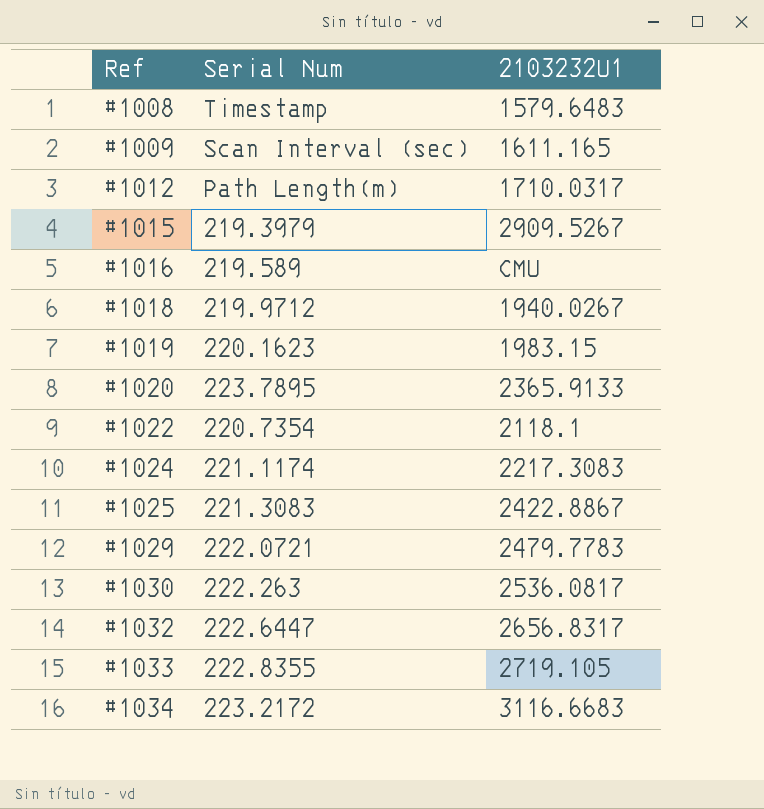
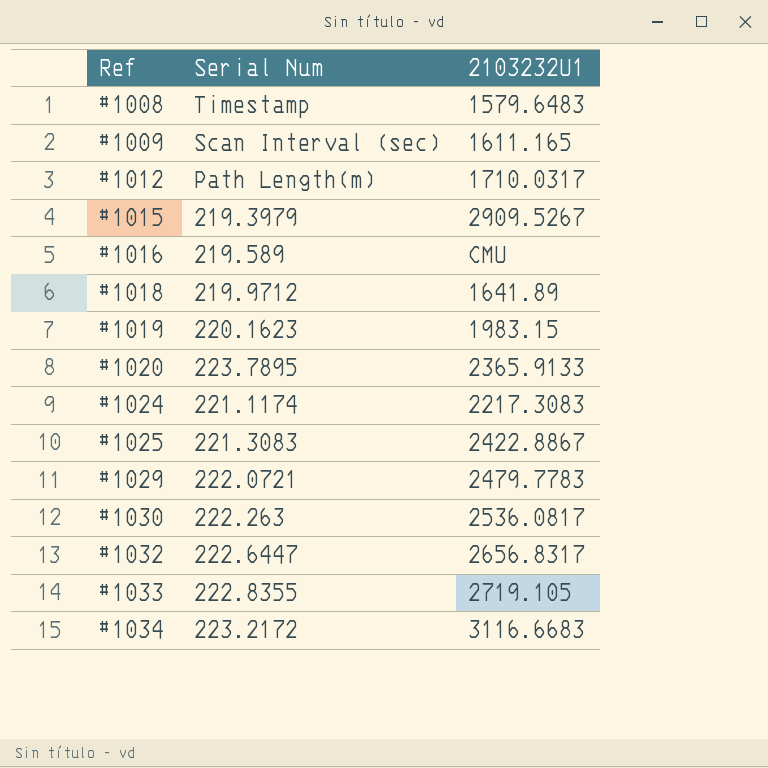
row #1022: 220.7354 | 2118.1 -> none
#1018 | 2103232U1: 1940.0267 -> 1641.89

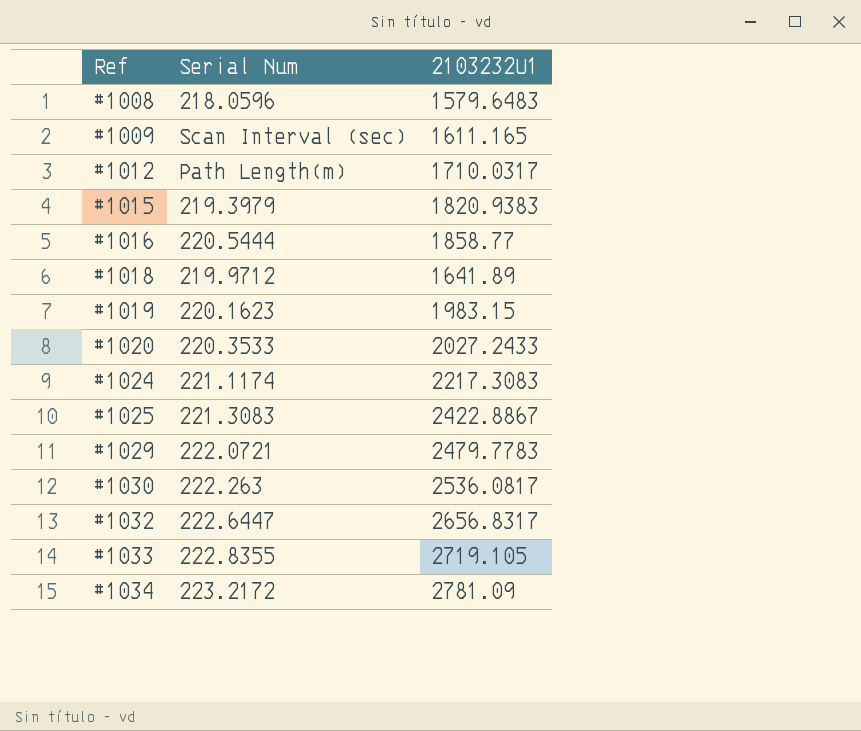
#1008 | Serial Num: Timestamp -> 218.0596
#1015 | 2103232U1: 2909.5267 -> 1820.9383
#1016 | Serial Num: 219.589 -> 220.5444
#1016 | 2103232U1: CMU -> 1858.77
#1020 | Serial Num: 223.7895 -> 220.3533
#1020 | 2103232U1: 2365.9133 -> 2027.2433
#1034 | 2103232U1: 3116.6683 -> 2781.09

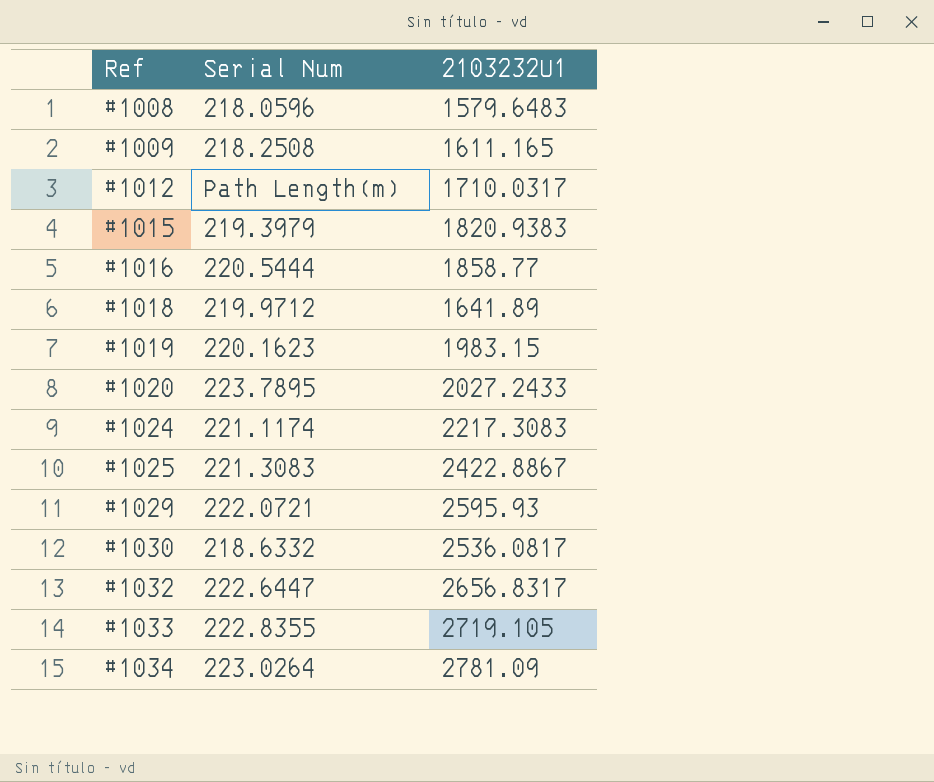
#1009 | Serial Num: Scan Interval (sec) -> 218.2508
#1020 | Serial Num: 220.3533 -> 223.7895
#1029 | 2103232U1: 2479.7783 -> 2595.93
#1030 | Serial Num: 222.263 -> 218.6332
#1034 | Serial Num: 223.2172 -> 223.0264

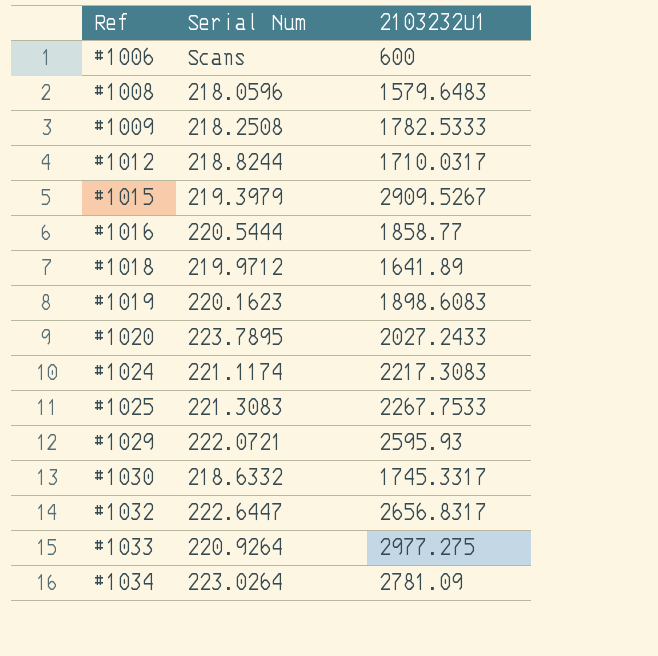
row #1006: none -> Scans | 600
#1009 | 2103232U1: 1611.165 -> 1782.5333
#1012 | Serial Num: Path Length(m) -> 218.8244
#1015 | 2103232U1: 1820.9383 -> 2909.5267
#1019 | 2103232U1: 1983.15 -> 1898.6083
#1025 | 2103232U1: 2422.8867 -> 2267.7533
#1030 | 2103232U1: 2536.0817 -> 1745.3317
#1033 | Serial Num: 222.8355 -> 220.9264
#1033 | 2103232U1: 2719.105 -> 2977.275

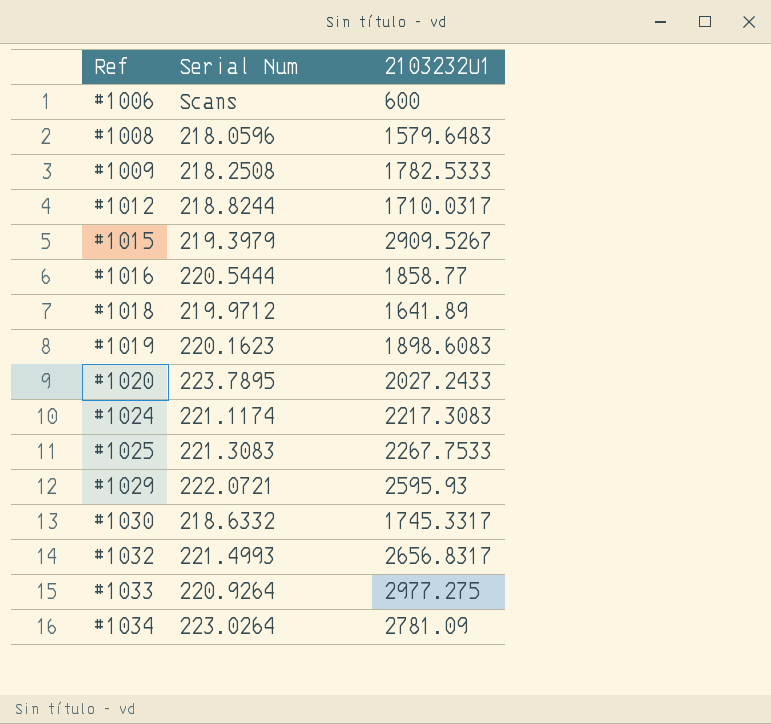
#1032 | Serial Num: 222.6447 -> 221.4993

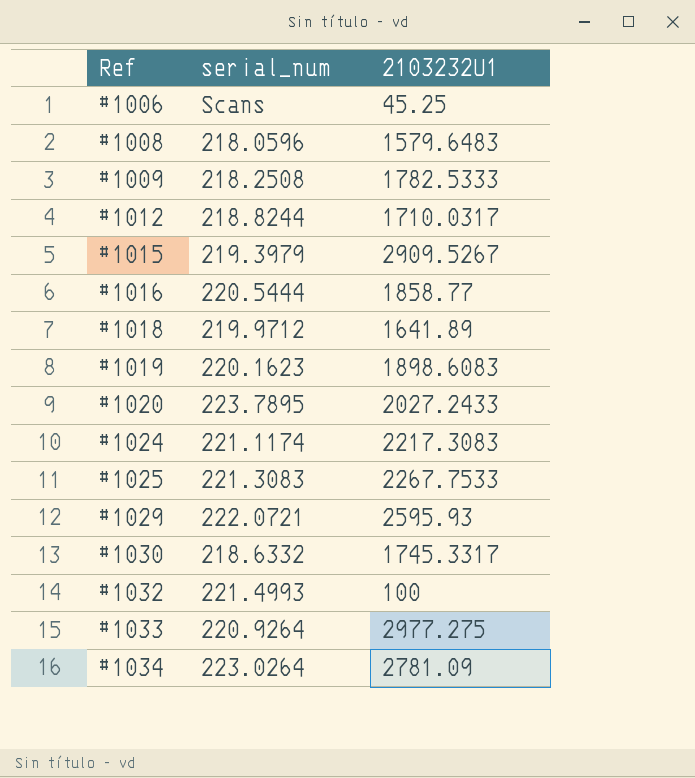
column name: Serial Num -> serial_num
#1006 | 2103232U1: 600 -> 45.25
#1032 | 2103232U1: 2656.8317 -> 100

